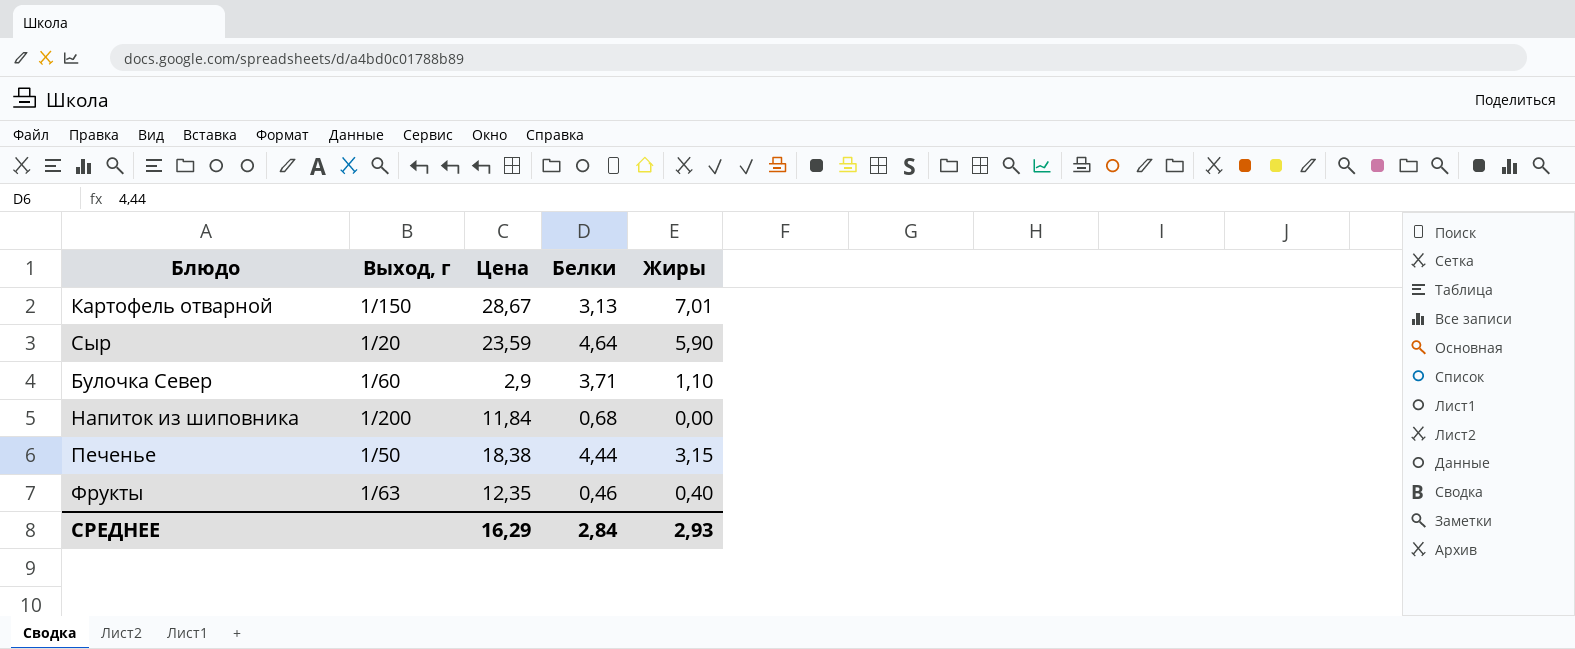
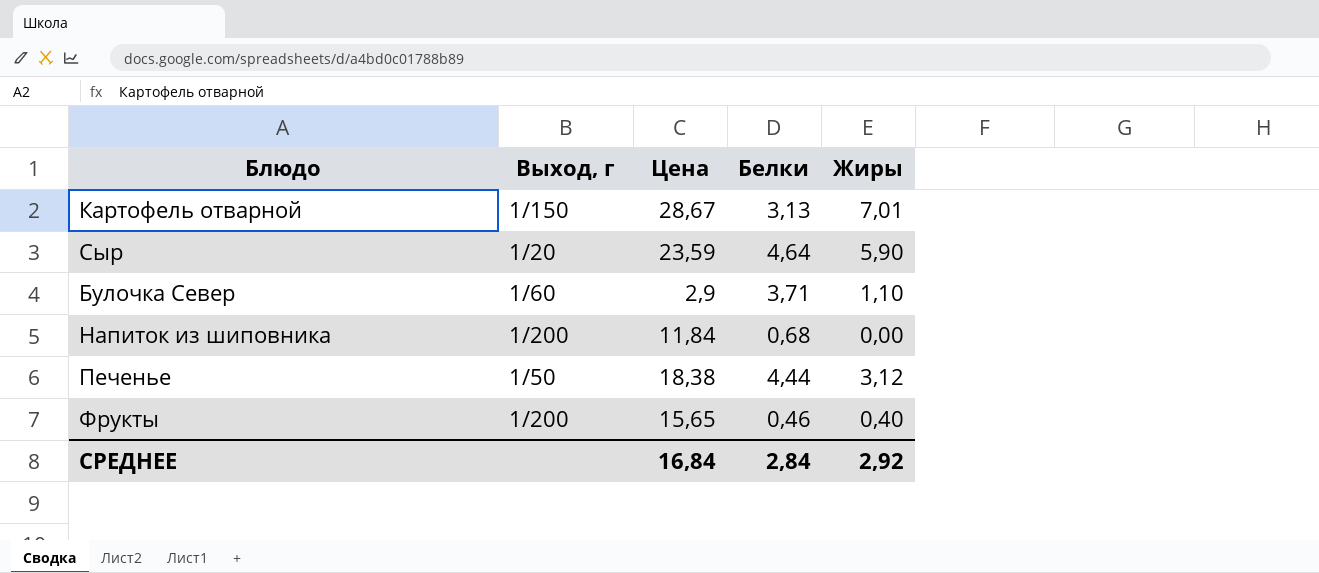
Печенье | Жиры: 3,15 -> 3,12
Фрукты | Выход, г: 1/63 -> 1/200
Фрукты | Цена: 12,35 -> 15,65
СРЕДНЕЕ | Цена: 16,29 -> 16,84
СРЕДНЕЕ | Жиры: 2,93 -> 2,92

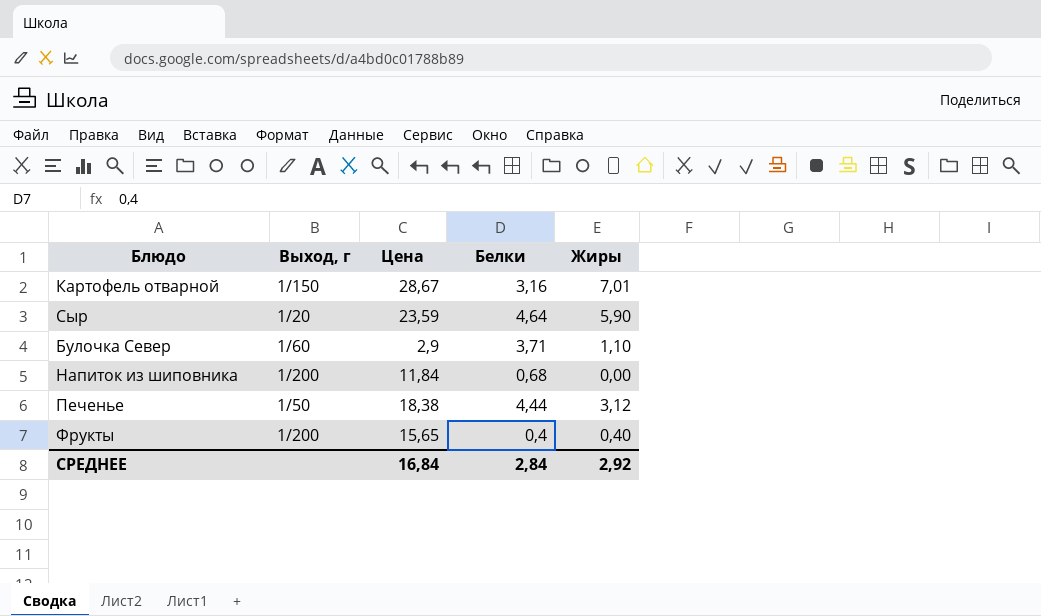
Картофель отварной | Белки: 3,13 -> 3,16
Фрукты | Белки: 0,46 -> 0,4

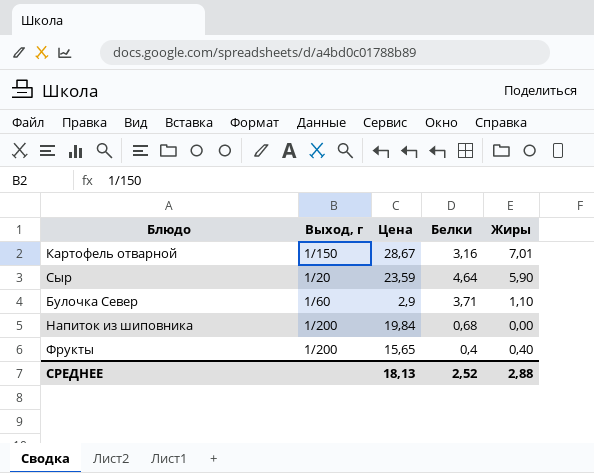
row Печенье: 1/50 | 18,38 | 4,44 | 3,12 -> none
Напиток из шиповника | Цена: 11,84 -> 19,84
СРЕДНЕЕ | Цена: 16,84 -> 18,13
СРЕДНЕЕ | Белки: 2,84 -> 2,52
СРЕДНЕЕ | Жиры: 2,92 -> 2,88

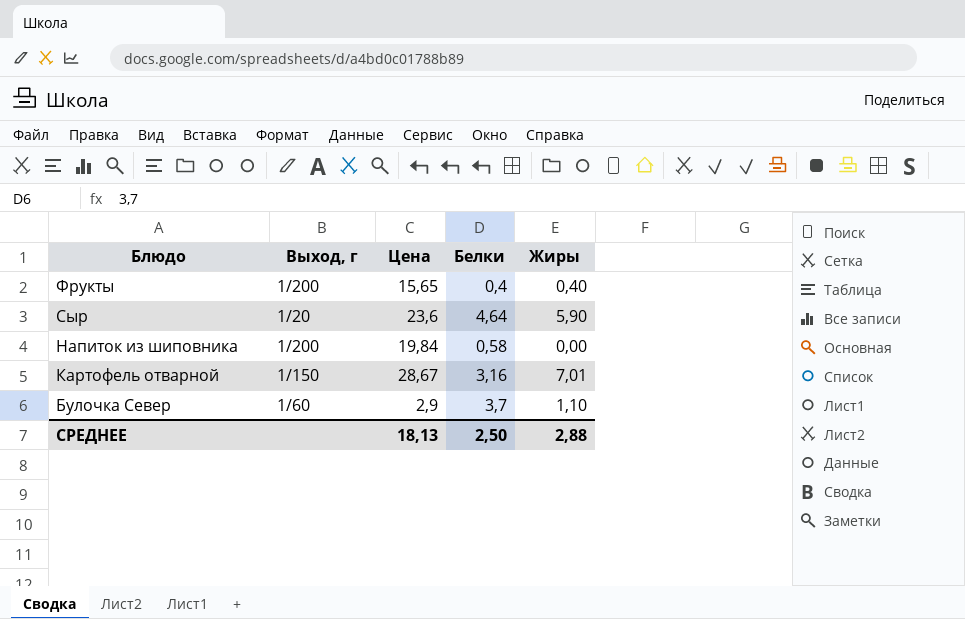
row order: none -> Блюдо descending
Сыр | Цена: 23,59 -> 23,6
Напиток из шиповника | Белки: 0,68 -> 0,58
Булочка Север | Белки: 3,71 -> 3,7
СРЕДНЕЕ | Белки: 2,52 -> 2,50

